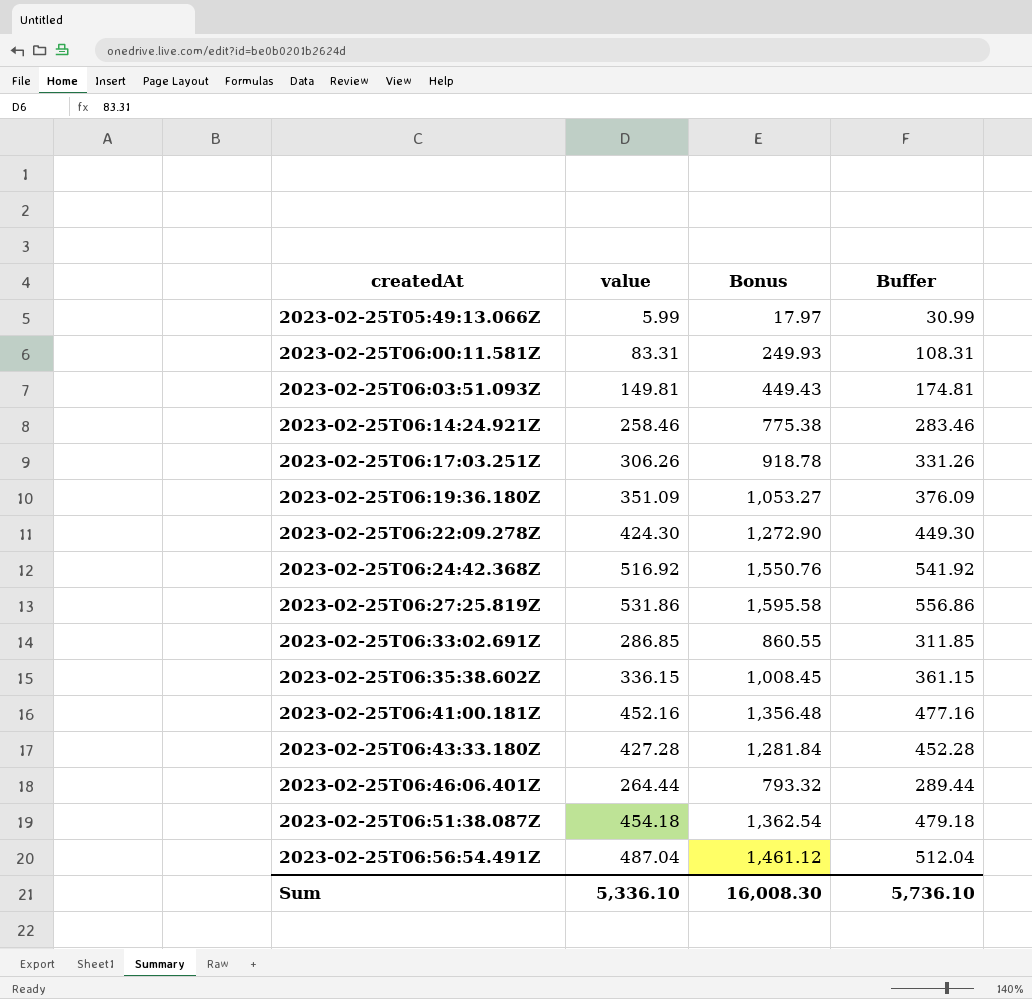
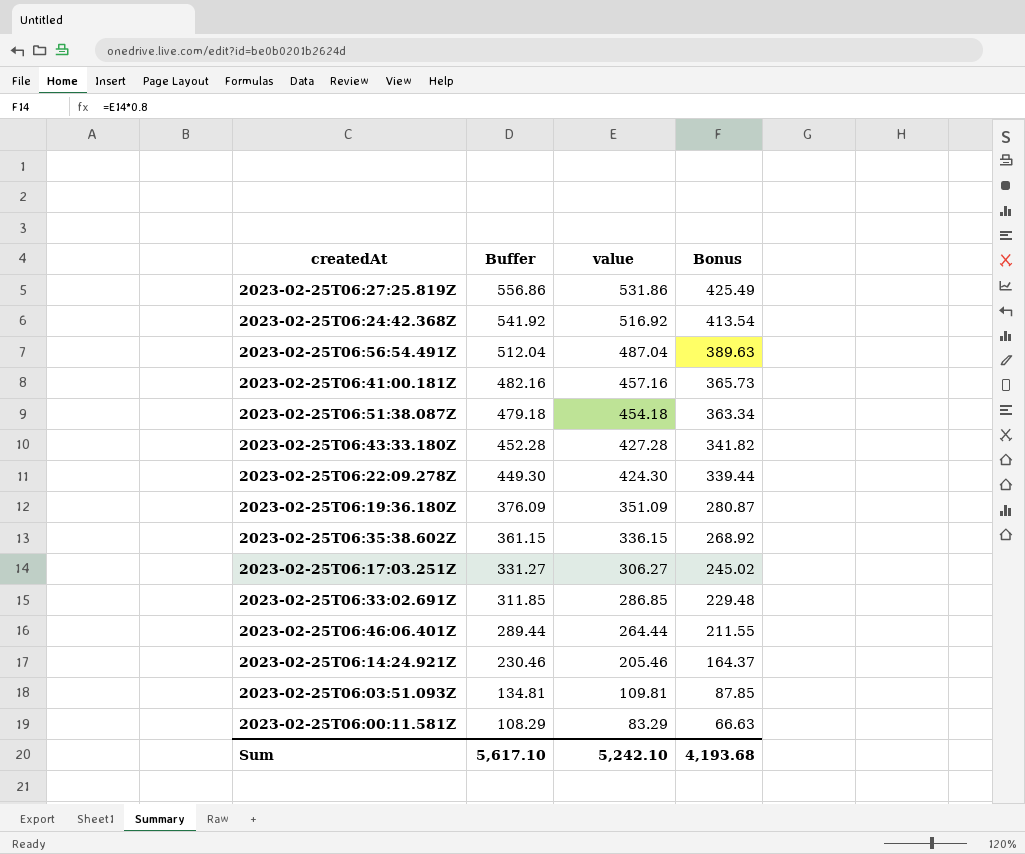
row order: createdAt ascending -> Buffer descending
column Buffer | position: 4 -> 2
column Bonus | formula: [value] * 3 -> [value] * 0.8
row 2023-02-25T05:49:13.066Z: 5.99 | 17.97 | 30.99 -> none
2023-02-25T06:41:00.181Z | Buffer: 477.16 -> 482.16
2023-02-25T06:41:00.181Z | value: 452.16 -> 457.16
2023-02-25T06:17:03.251Z | Buffer: 331.26 -> 331.27
2023-02-25T06:17:03.251Z | value: 306.26 -> 306.27
2023-02-25T06:14:24.921Z | Buffer: 283.46 -> 230.46
2023-02-25T06:14:24.921Z | value: 258.46 -> 205.46
2023-02-25T06:03:51.093Z | Buffer: 174.81 -> 134.81
2023-02-25T06:03:51.093Z | value: 149.81 -> 109.81
2023-02-25T06:00:11.581Z | Buffer: 108.31 -> 108.29
2023-02-25T06:00:11.581Z | value: 83.31 -> 83.29
Sum | Buffer: 5,736.10 -> 5,617.10
Sum | value: 5,336.10 -> 5,242.10
Sum | Bonus: 16,008.30 -> 4,193.68

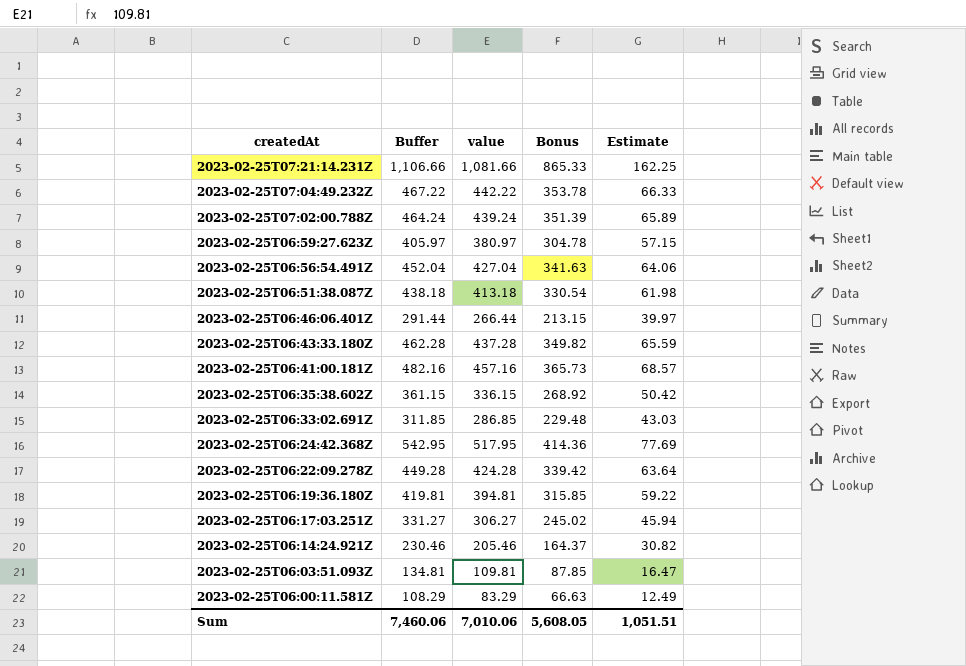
row order: Buffer descending -> createdAt descending
column Estimate | formula: none -> [value] * 0.15
row 2023-02-25T06:27:25.819Z: 556.86 | 531.86 | 425.49 -> none
row 2023-02-25T07:21:14.231Z: none -> 1,106.66 | 1,081.66 | 865.33 | 162.25
row 2023-02-25T07:04:49.232Z: none -> 467.22 | 442.22 | 353.78 | 66.33
row 2023-02-25T07:02:00.788Z: none -> 464.24 | 439.24 | 351.39 | 65.89
row 2023-02-25T06:59:27.623Z: none -> 405.97 | 380.97 | 304.78 | 57.15
2023-02-25T06:56:54.491Z | Buffer: 512.04 -> 452.04
2023-02-25T06:56:54.491Z | value: 487.04 -> 427.04
2023-02-25T06:56:54.491Z | Bonus: 389.63 -> 341.63
2023-02-25T06:51:38.087Z | Buffer: 479.18 -> 438.18
2023-02-25T06:51:38.087Z | value: 454.18 -> 413.18
2023-02-25T06:51:38.087Z | Bonus: 363.34 -> 330.54
2023-02-25T06:46:06.401Z | Buffer: 289.44 -> 291.44
2023-02-25T06:46:06.401Z | value: 264.44 -> 266.44
2023-02-25T06:46:06.401Z | Bonus: 211.55 -> 213.15
2023-02-25T06:43:33.180Z | Buffer: 452.28 -> 462.28
2023-02-25T06:43:33.180Z | value: 427.28 -> 437.28
2023-02-25T06:43:33.180Z | Bonus: 341.82 -> 349.82
2023-02-25T06:24:42.368Z | Buffer: 541.92 -> 542.95
2023-02-25T06:24:42.368Z | value: 516.92 -> 517.95
2023-02-25T06:24:42.368Z | Bonus: 413.54 -> 414.36
2023-02-25T06:22:09.278Z | Buffer: 449.30 -> 449.28
2023-02-25T06:22:09.278Z | value: 424.30 -> 424.28
2023-02-25T06:22:09.278Z | Bonus: 339.44 -> 339.42
2023-02-25T06:19:36.180Z | Buffer: 376.09 -> 419.81
2023-02-25T06:19:36.180Z | value: 351.09 -> 394.81
2023-02-25T06:19:36.180Z | Bonus: 280.87 -> 315.85
Sum | Buffer: 5,617.10 -> 7,460.06
Sum | value: 5,242.10 -> 7,010.06
Sum | Bonus: 4,193.68 -> 5,608.05

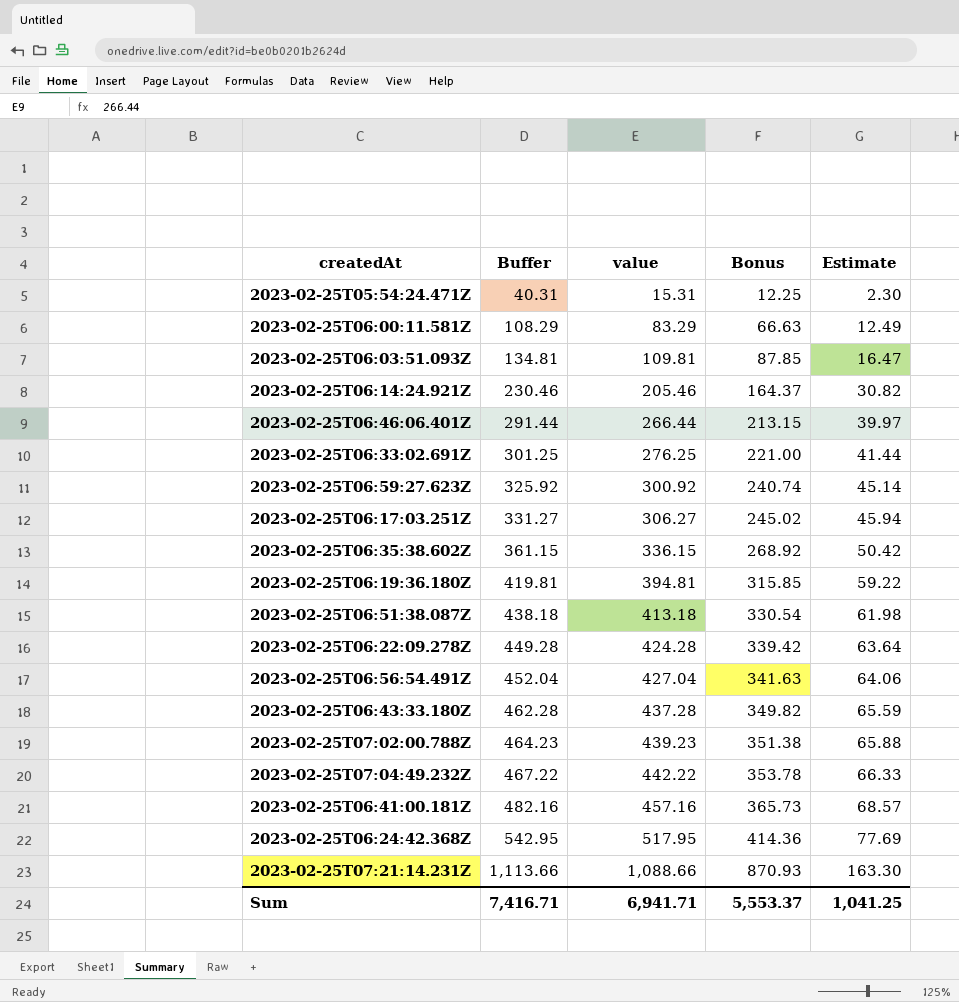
row order: createdAt descending -> Buffer ascending
row 2023-02-25T05:54:24.471Z: none -> 40.31 | 15.31 | 12.25 | 2.30
2023-02-25T06:33:02.691Z | Buffer: 311.85 -> 301.25
2023-02-25T06:33:02.691Z | value: 286.85 -> 276.25
2023-02-25T06:33:02.691Z | Bonus: 229.48 -> 221.00
2023-02-25T06:33:02.691Z | Estimate: 43.03 -> 41.44
2023-02-25T06:59:27.623Z | Buffer: 405.97 -> 325.92
2023-02-25T06:59:27.623Z | value: 380.97 -> 300.92
2023-02-25T06:59:27.623Z | Bonus: 304.78 -> 240.74
2023-02-25T06:59:27.623Z | Estimate: 57.15 -> 45.14
2023-02-25T07:02:00.788Z | Buffer: 464.24 -> 464.23
2023-02-25T07:02:00.788Z | value: 439.24 -> 439.23
2023-02-25T07:02:00.788Z | Bonus: 351.39 -> 351.38
2023-02-25T07:02:00.788Z | Estimate: 65.89 -> 65.88
2023-02-25T07:21:14.231Z | Buffer: 1,106.66 -> 1,113.66
2023-02-25T07:21:14.231Z | value: 1,081.66 -> 1,088.66
2023-02-25T07:21:14.231Z | Bonus: 865.33 -> 870.93
2023-02-25T07:21:14.231Z | Estimate: 162.25 -> 163.30
Sum | Buffer: 7,460.06 -> 7,416.71
Sum | value: 7,010.06 -> 6,941.71
Sum | Bonus: 5,608.05 -> 5,553.37
Sum | Estimate: 1,051.51 -> 1,041.25

